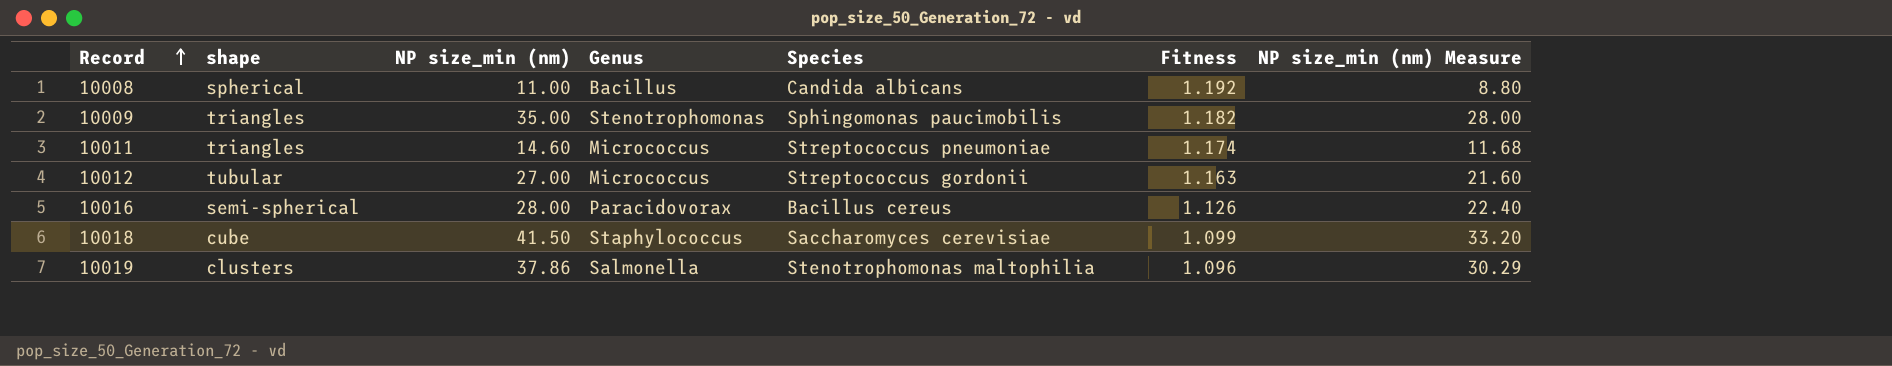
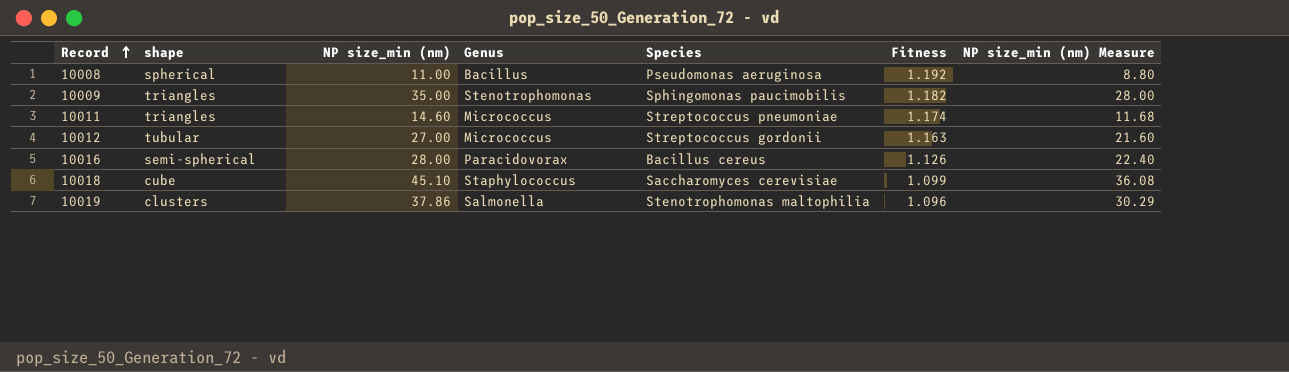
10008 | Species: Candida albicans -> Pseudomonas aeruginosa
10018 | NP size_min (nm): 41.50 -> 45.10
10018 | NP size_min (nm) Measure: 33.20 -> 36.08

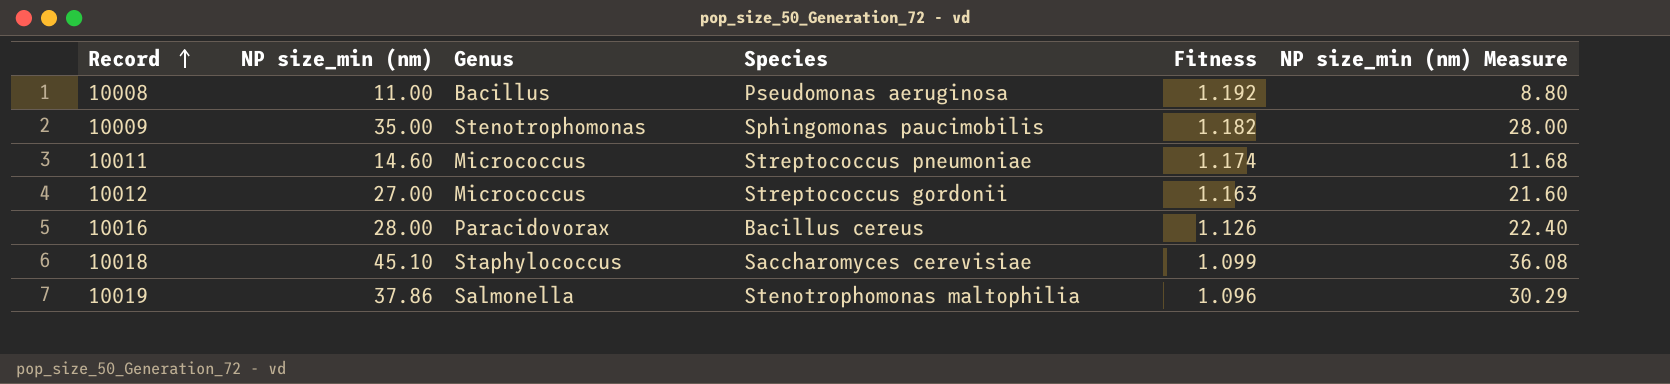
column shape | position: 2 -> none

